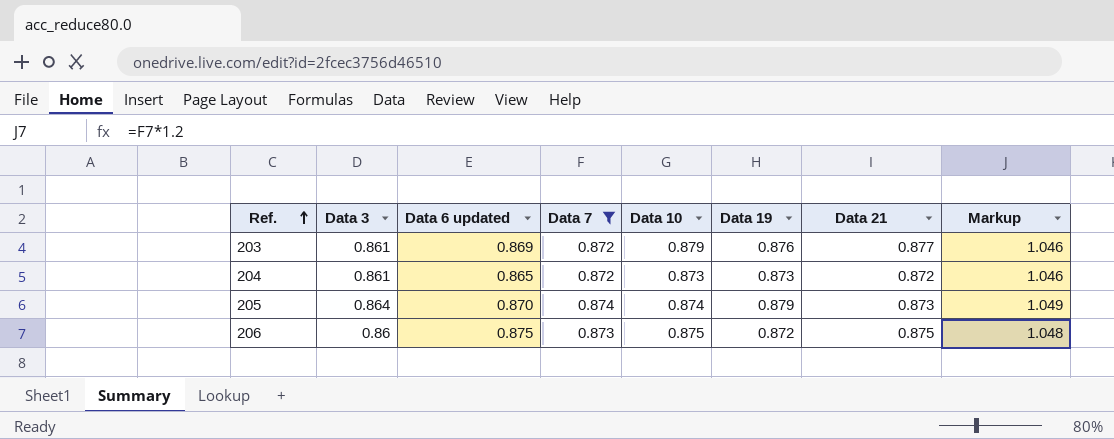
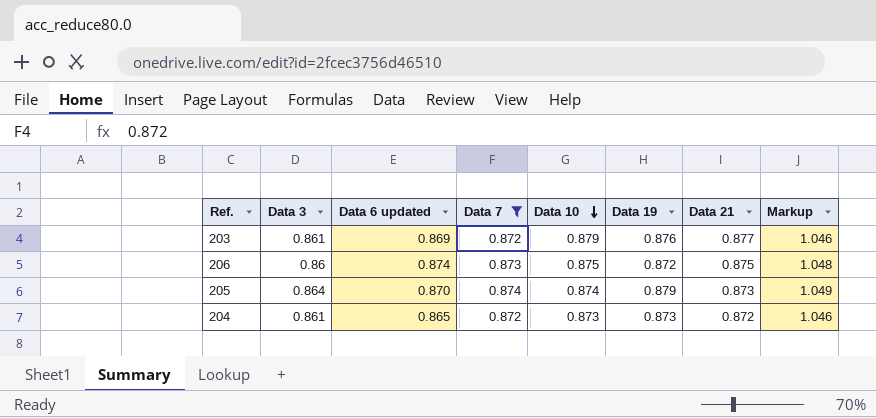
row order: Ref. ascending -> Data 10 descending
206 | Data 6 updated: 0.875 -> 0.874

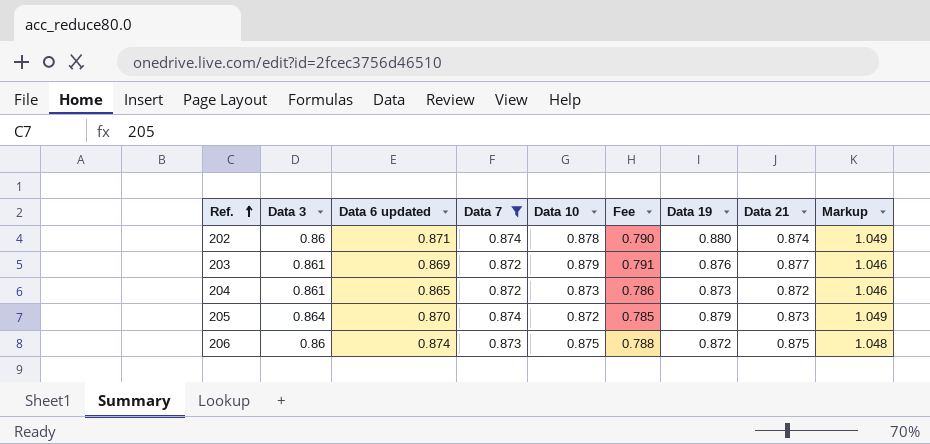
row order: Data 10 descending -> Ref. ascending
column Fee | formula: none -> [Data 10] * 0.9
row 202: none -> 0.86 | 0.871 | 0.874 | 0.878 | 0.790 | 0.880 | 0.874 | 1.049
205 | Data 10: 0.874 -> 0.872

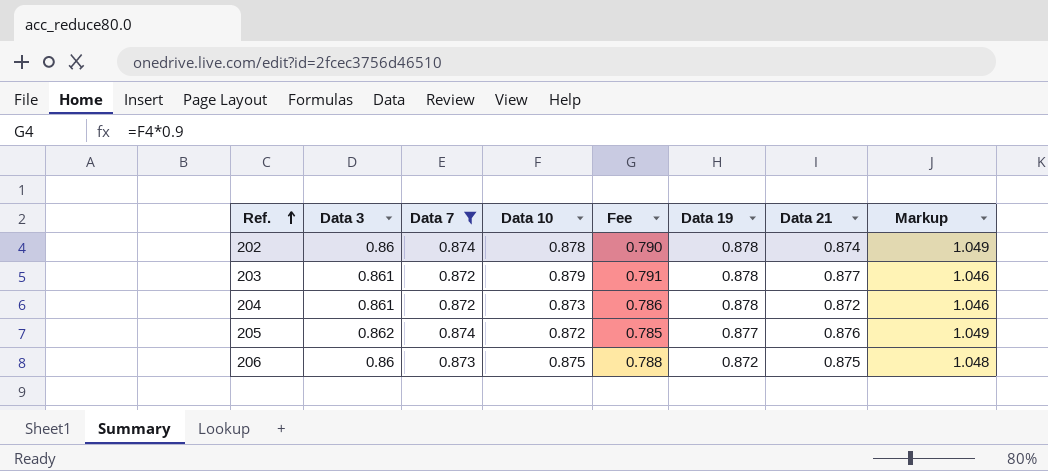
column Data 6 updated | position: 3 -> none
202 | Data 19: 0.880 -> 0.878
203 | Data 19: 0.876 -> 0.878
204 | Data 19: 0.873 -> 0.878
205 | Data 3: 0.864 -> 0.862
205 | Data 19: 0.879 -> 0.877
205 | Data 21: 0.873 -> 0.876

